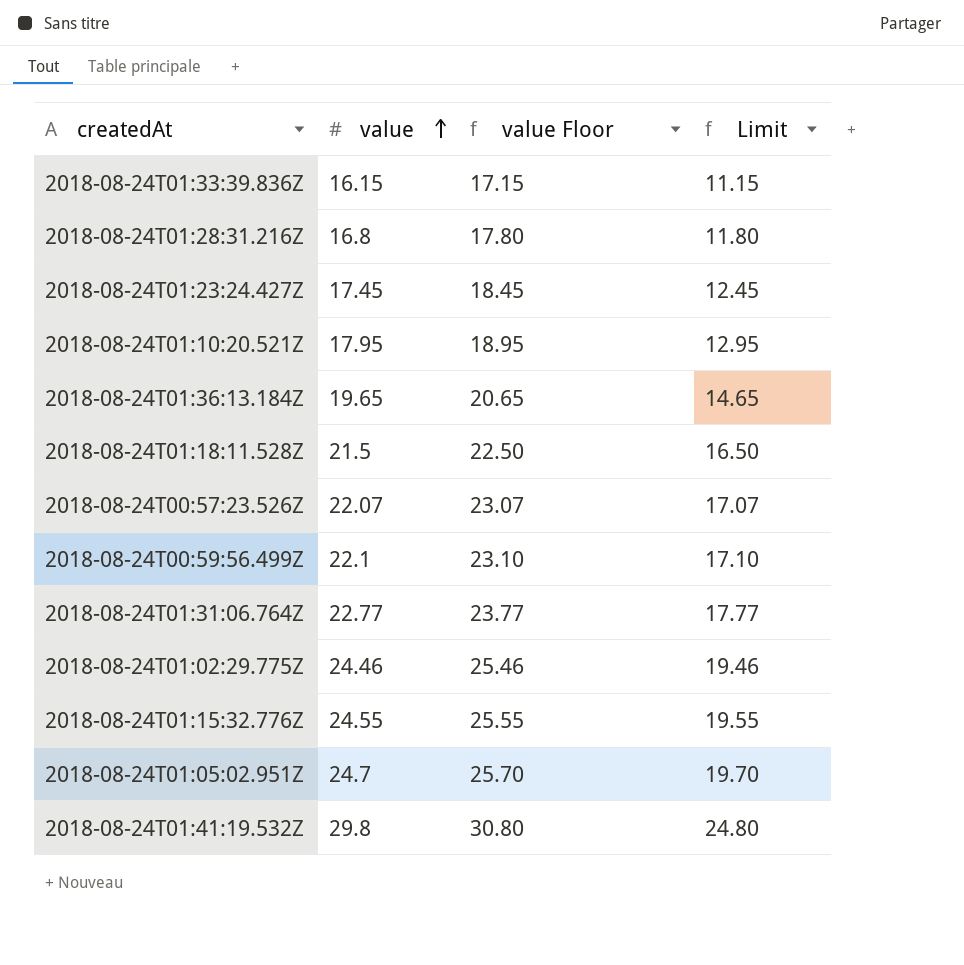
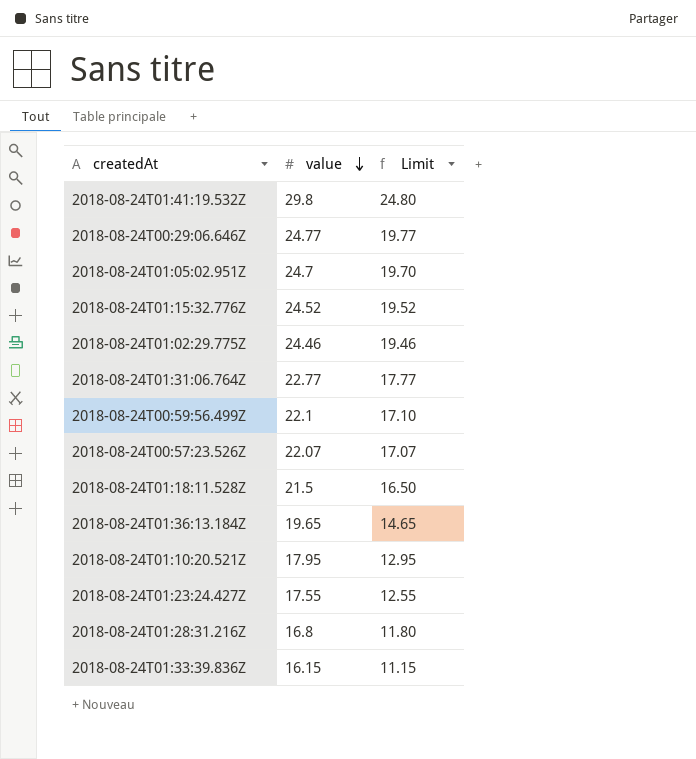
row order: value ascending -> value descending
column value Floor | formula: [value] + 1 -> none
row 2018-08-24T00:29:06.646Z: none -> 24.77 | 19.77
2018-08-24T01:15:32.776Z | value: 24.55 -> 24.52
2018-08-24T01:15:32.776Z | Limit: 19.55 -> 19.52
2018-08-24T01:23:24.427Z | value: 17.45 -> 17.55
2018-08-24T01:23:24.427Z | Limit: 12.45 -> 12.55

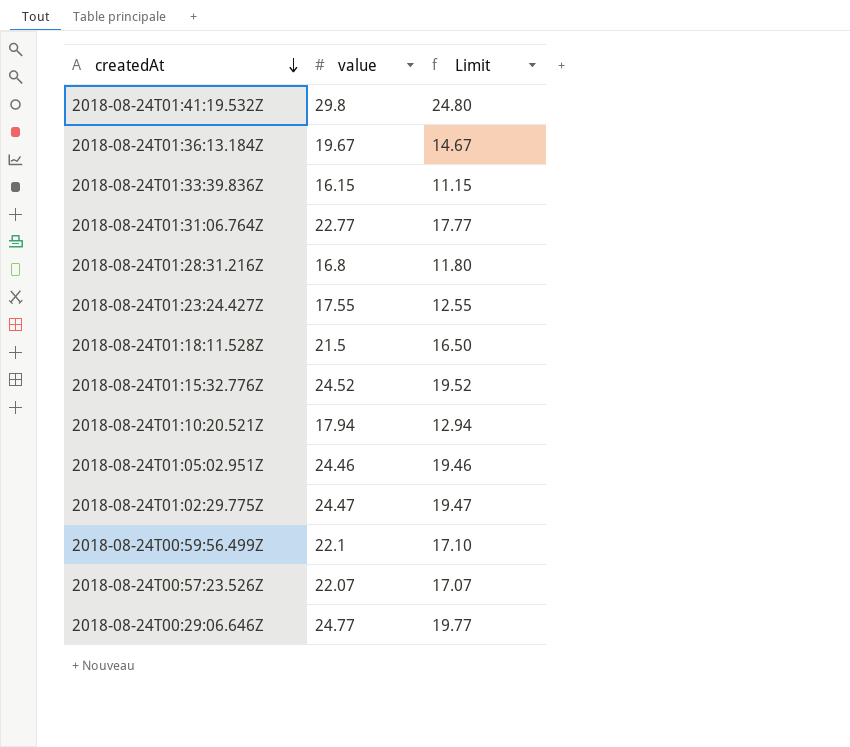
row order: value descending -> createdAt descending
2018-08-24T01:36:13.184Z | value: 19.65 -> 19.67
2018-08-24T01:36:13.184Z | Limit: 14.65 -> 14.67
2018-08-24T01:10:20.521Z | value: 17.95 -> 17.94
2018-08-24T01:10:20.521Z | Limit: 12.95 -> 12.94
2018-08-24T01:05:02.951Z | value: 24.7 -> 24.46
2018-08-24T01:05:02.951Z | Limit: 19.70 -> 19.46
2018-08-24T01:02:29.775Z | value: 24.46 -> 24.47
2018-08-24T01:02:29.775Z | Limit: 19.46 -> 19.47

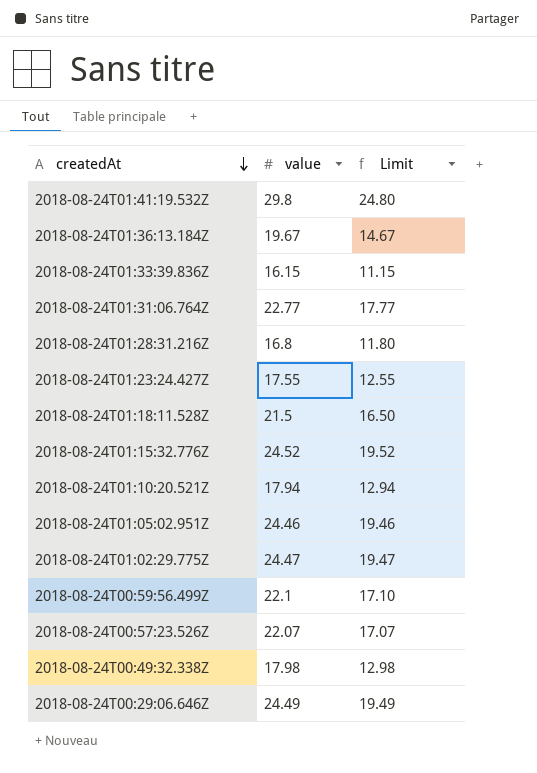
row 2018-08-24T00:49:32.338Z: none -> 17.98 | 12.98
2018-08-24T00:29:06.646Z | value: 24.77 -> 24.49
2018-08-24T00:29:06.646Z | Limit: 19.77 -> 19.49

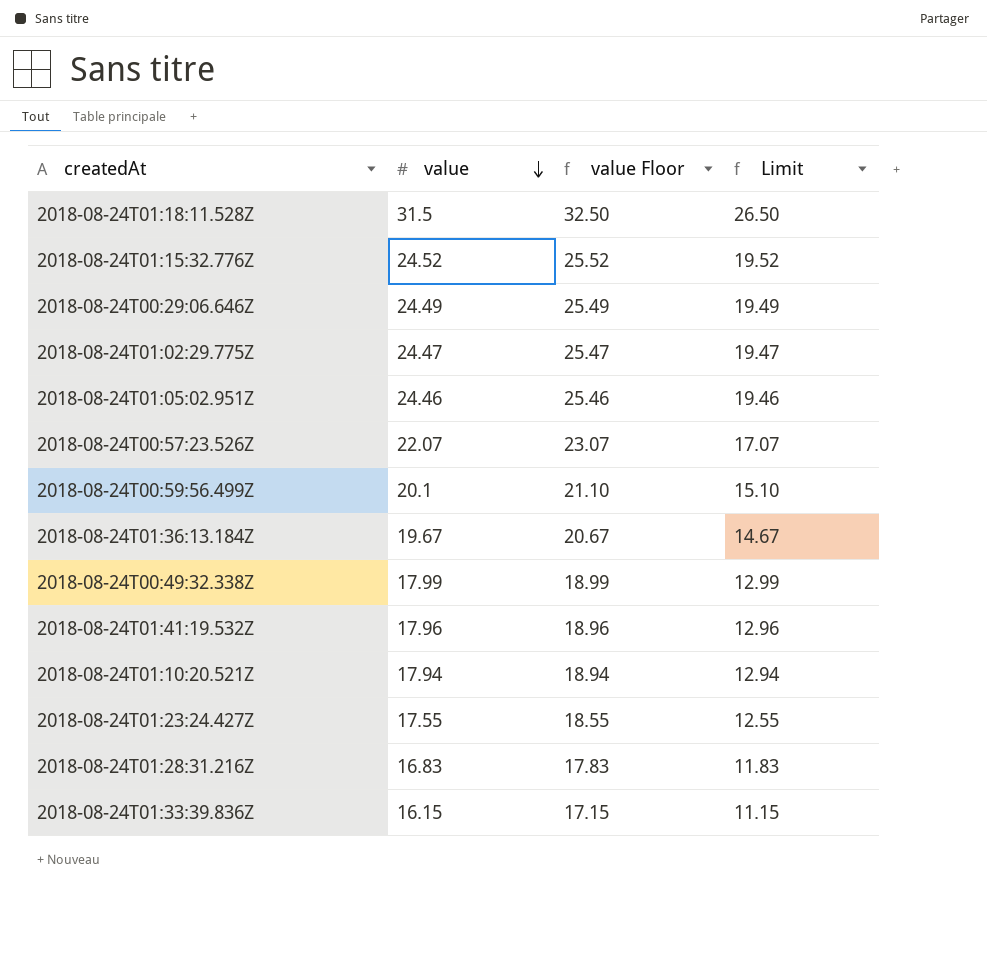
row order: createdAt descending -> value descending
column value Floor | formula: none -> [value] + 1
row 2018-08-24T01:31:06.764Z: 22.77 | 17.77 -> none
2018-08-24T01:18:11.528Z | value: 21.5 -> 31.5
2018-08-24T01:18:11.528Z | Limit: 16.50 -> 26.50
2018-08-24T00:59:56.499Z | value: 22.1 -> 20.1
2018-08-24T00:59:56.499Z | Limit: 17.10 -> 15.10
2018-08-24T00:49:32.338Z | value: 17.98 -> 17.99
2018-08-24T00:49:32.338Z | Limit: 12.98 -> 12.99
2018-08-24T01:41:19.532Z | value: 29.8 -> 17.96
2018-08-24T01:41:19.532Z | Limit: 24.80 -> 12.96
2018-08-24T01:28:31.216Z | value: 16.8 -> 16.83
2018-08-24T01:28:31.216Z | Limit: 11.80 -> 11.83

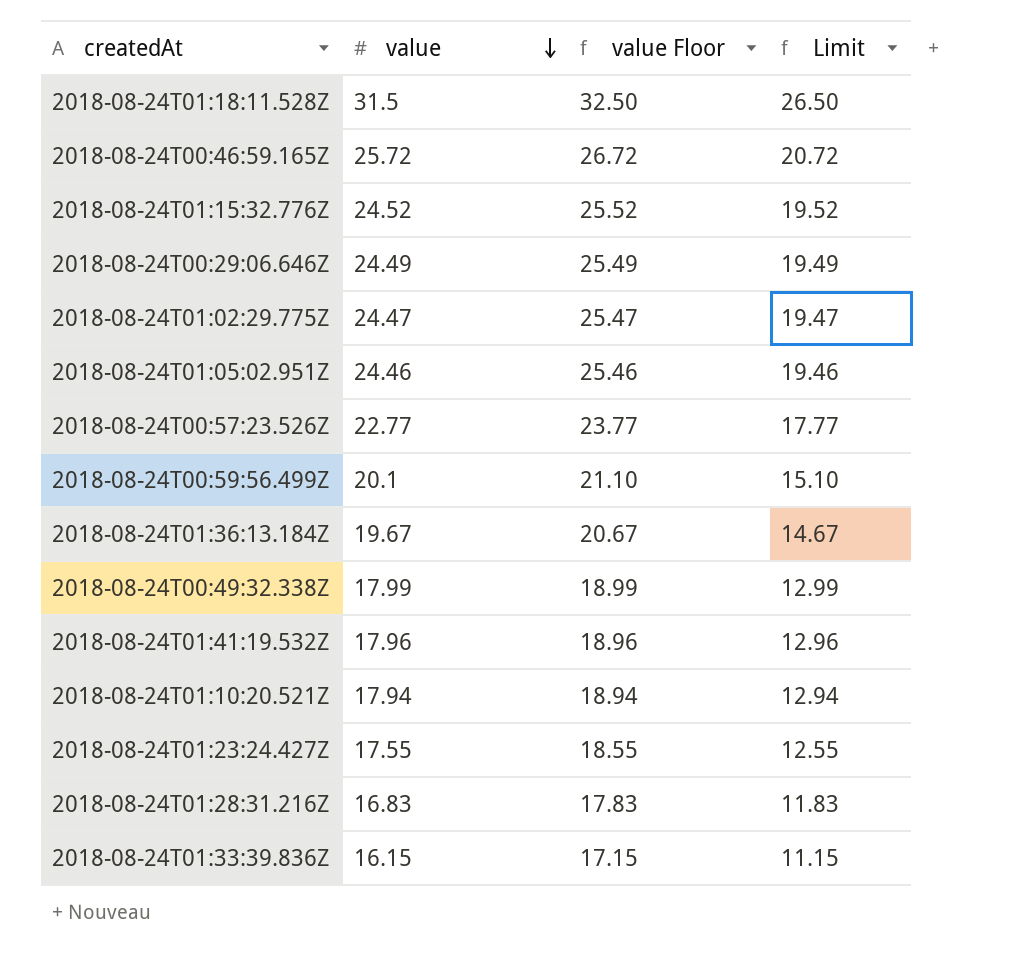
row 2018-08-24T00:46:59.165Z: none -> 25.72 | 26.72 | 20.72
2018-08-24T00:57:23.526Z | value: 22.07 -> 22.77
2018-08-24T00:57:23.526Z | value Floor: 23.07 -> 23.77
2018-08-24T00:57:23.526Z | Limit: 17.07 -> 17.77

